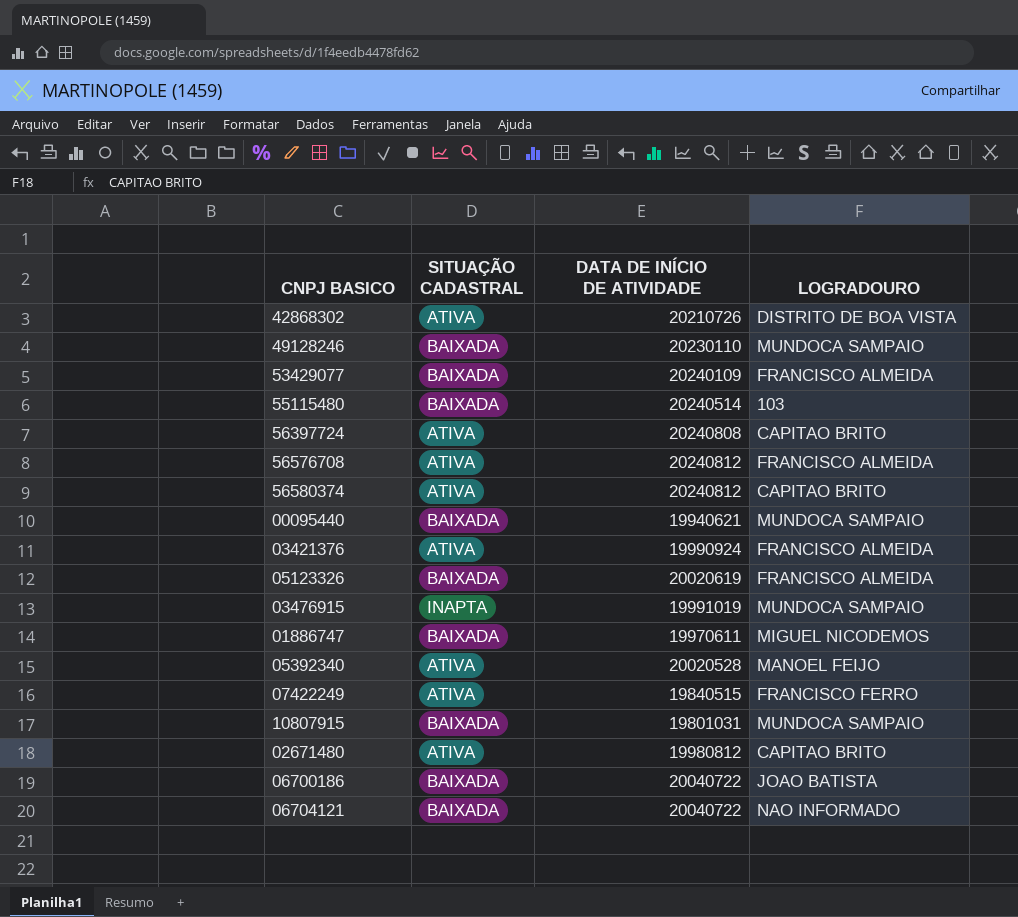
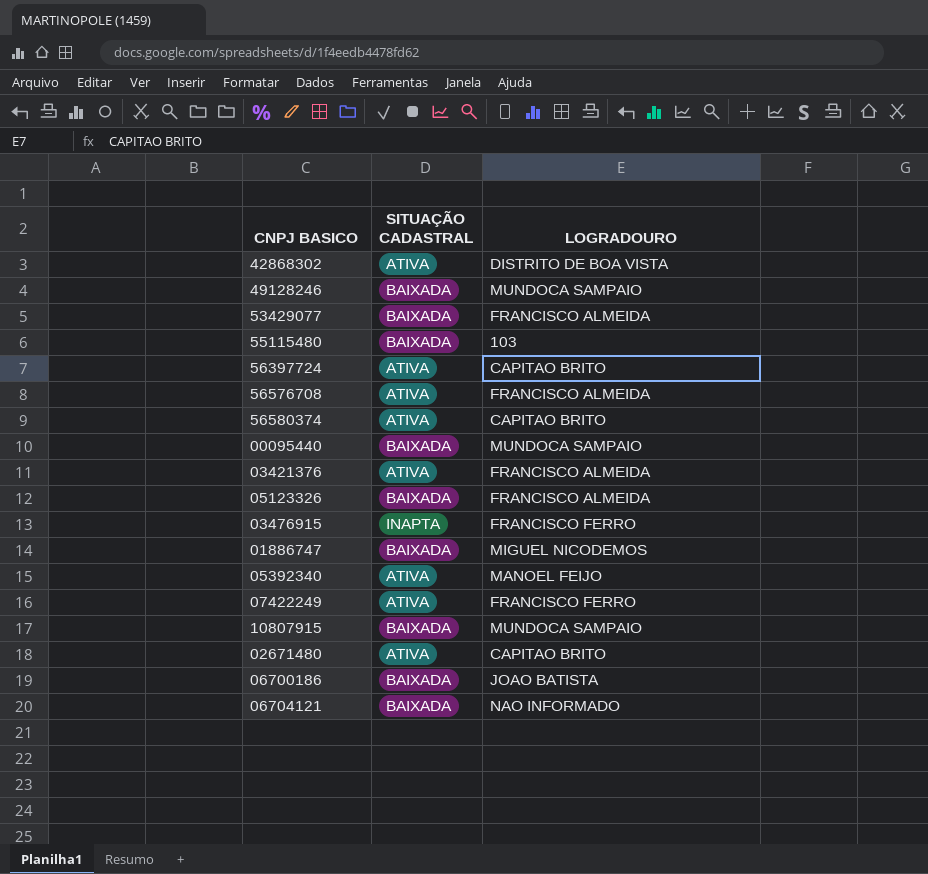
column DATA DE INÍCIO DE ATIVIDADE | position: 3 -> none
03476915 | LOGRADOURO: MUNDOCA SAMPAIO -> FRANCISCO FERRO

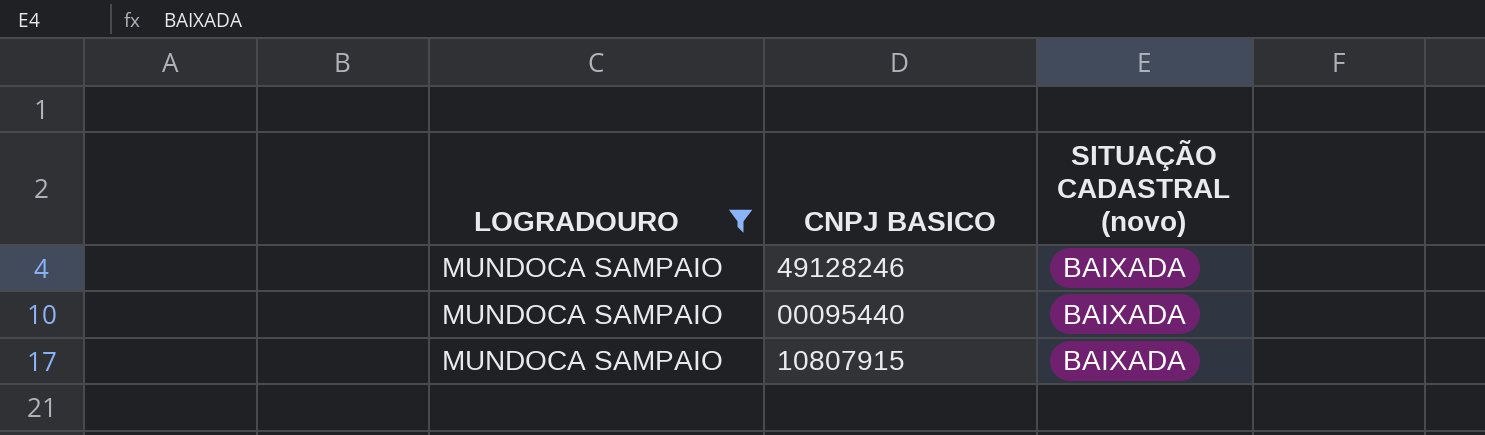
filter: none -> LOGRADOURO = MUNDOCA SAMPAIO
column LOGRADOURO | position: 3 -> 1
column name: SITUAÇÃO CADASTRAL -> SITUAÇÃO CADASTRAL (novo)

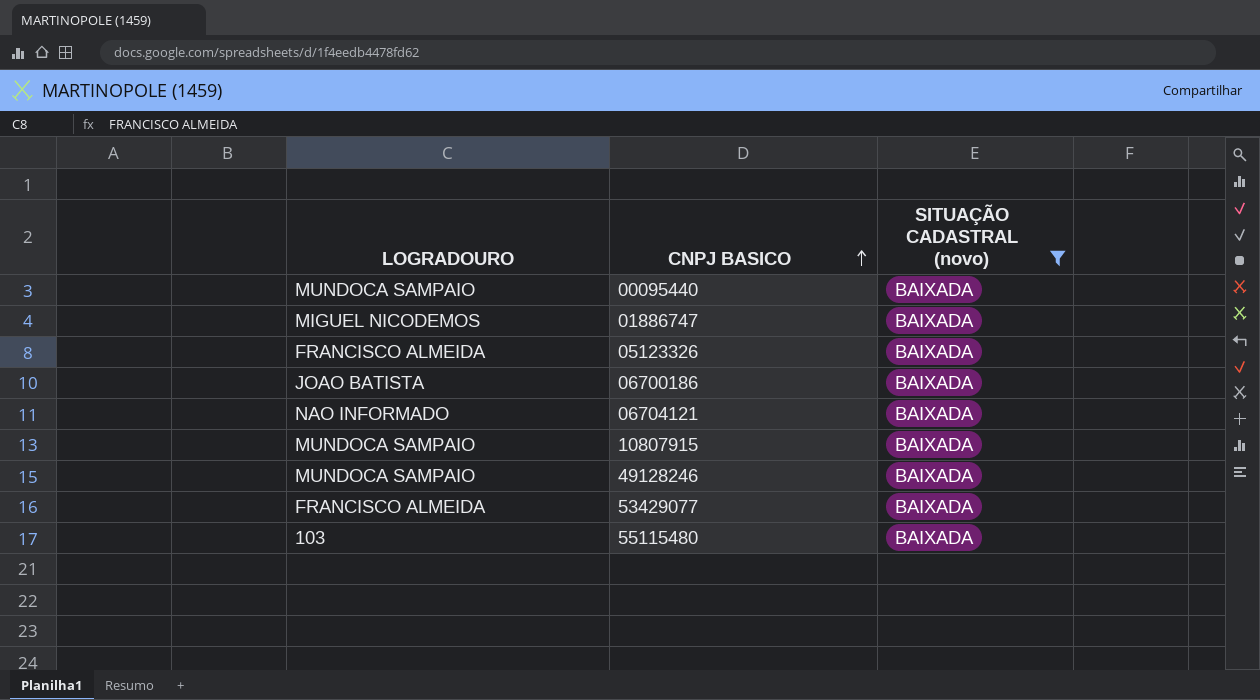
filter: LOGRADOURO = MUNDOCA SAMPAIO -> SITUAÇÃO CADASTRAL (novo) = BAIXADA
row order: none -> CNPJ BASICO ascending

